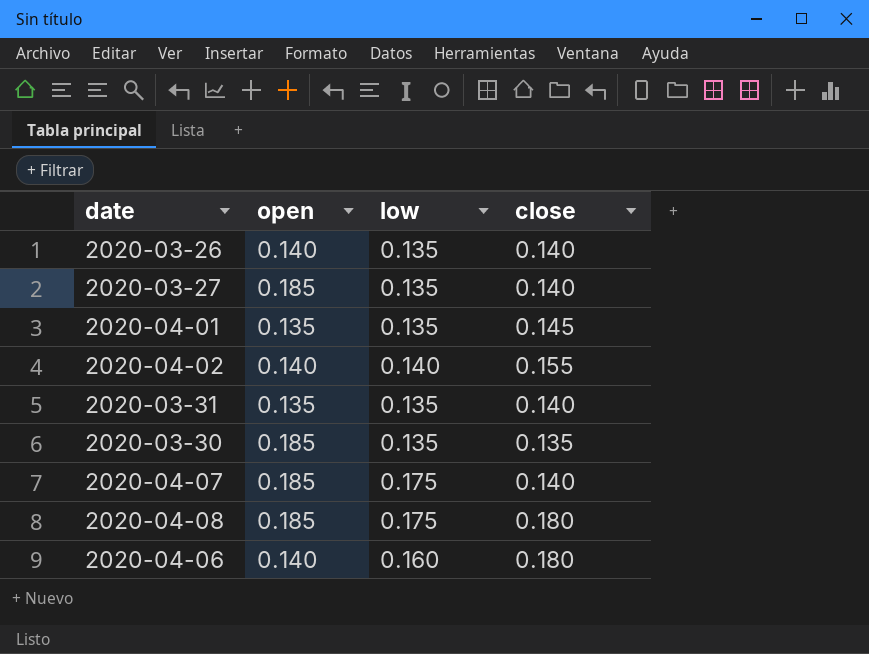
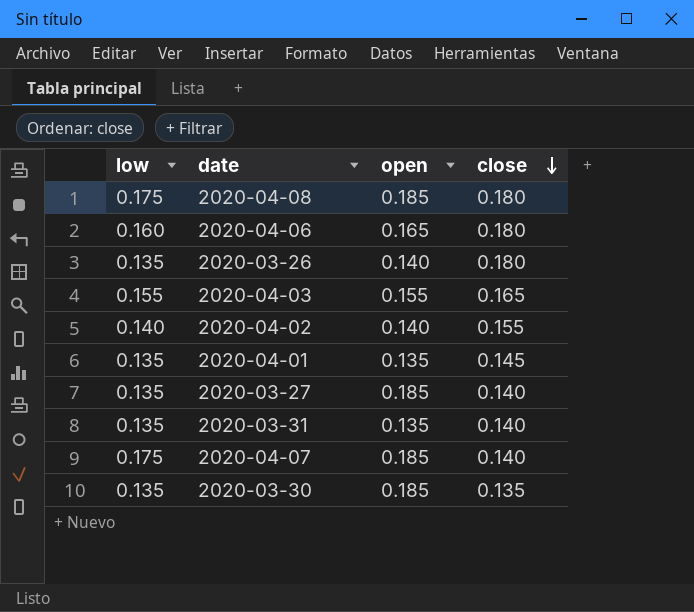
row order: none -> close descending
column low | position: 3 -> 1
2020-04-06 | open: 0.140 -> 0.165
2020-03-26 | close: 0.140 -> 0.180
row 2020-04-03: none -> 0.155 | 0.155 | 0.165

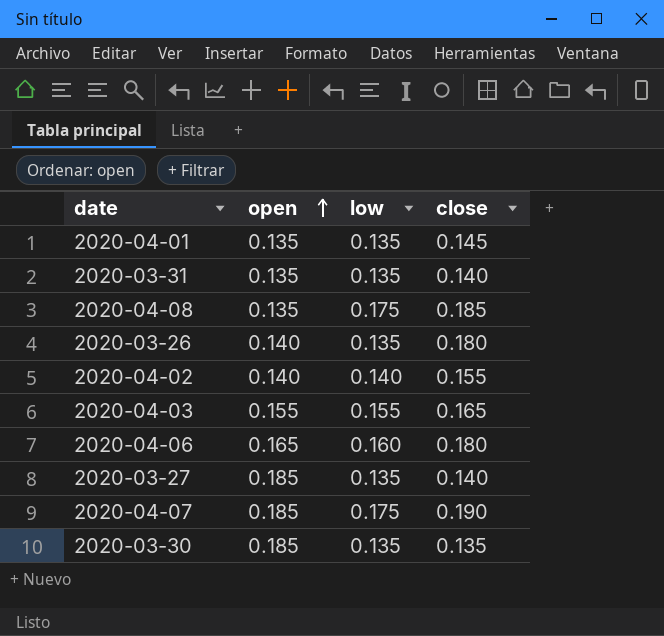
row order: close descending -> open ascending
column low | position: 1 -> 3
2020-04-08 | open: 0.185 -> 0.135
2020-04-08 | close: 0.180 -> 0.185
2020-04-07 | close: 0.140 -> 0.190

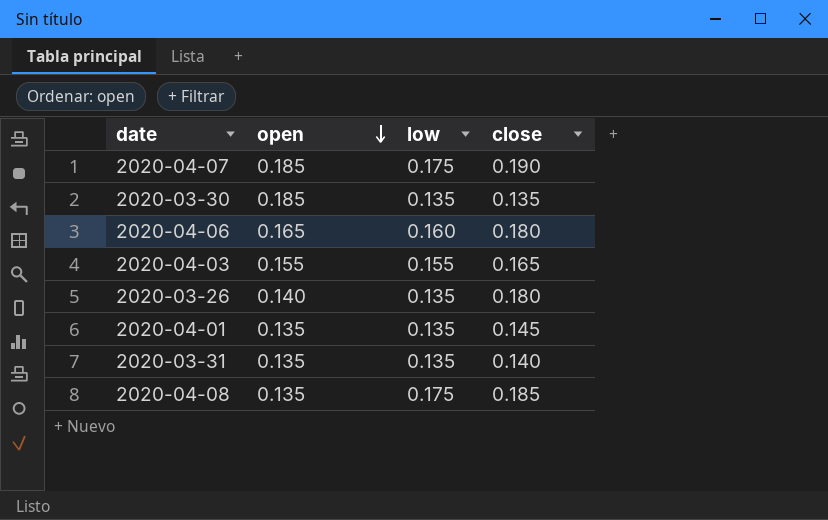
row order: open ascending -> open descending
row 2020-04-02: 0.140 | 0.140 | 0.155 -> none
row 2020-03-27: 0.185 | 0.135 | 0.140 -> none

